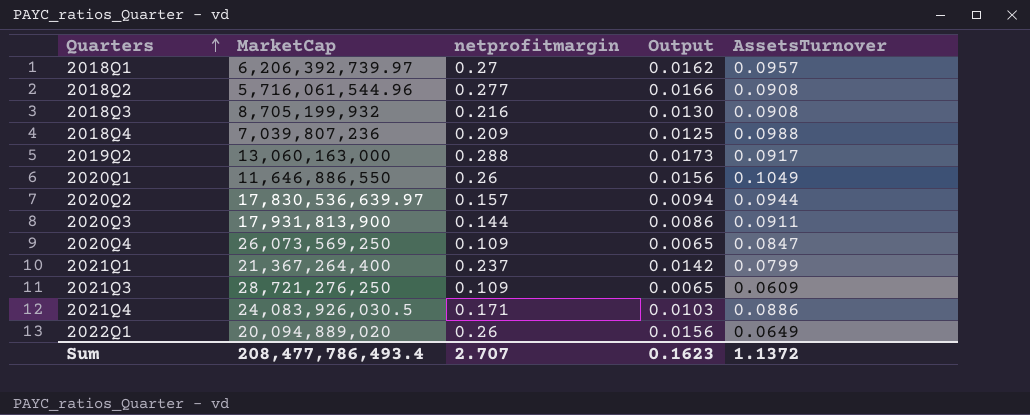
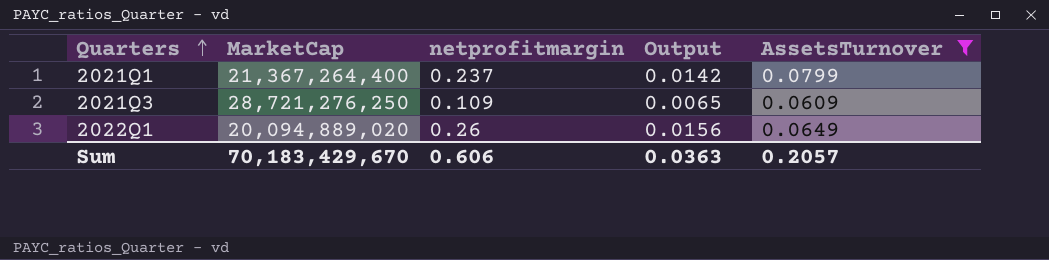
filter: none -> AssetsTurnover <= 0.0799
Sum | MarketCap: 208,477,786,493.4 -> 70,183,429,670
Sum | netprofitmargin: 2.707 -> 0.606
Sum | Output: 0.1623 -> 0.0363
Sum | AssetsTurnover: 1.1372 -> 0.2057

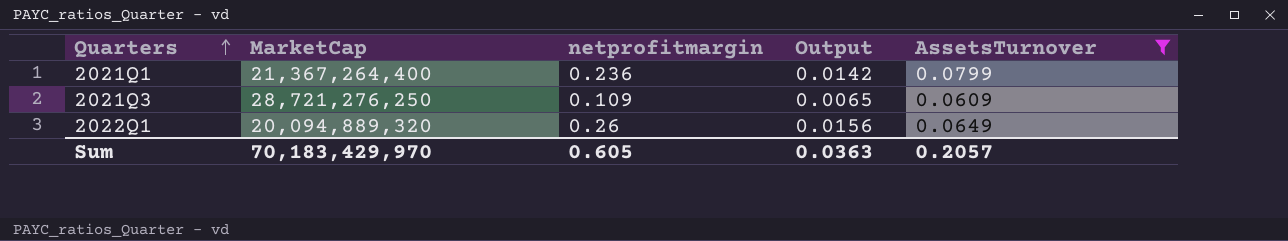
2021Q1 | netprofitmargin: 0.237 -> 0.236
2022Q1 | MarketCap: 20,094,889,020 -> 20,094,889,320
Sum | MarketCap: 70,183,429,670 -> 70,183,429,970
Sum | netprofitmargin: 0.606 -> 0.605

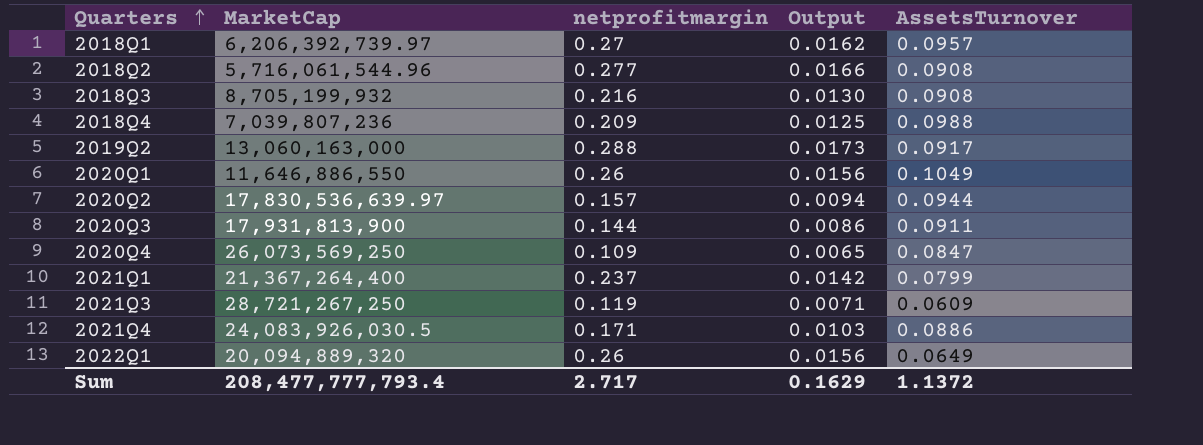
filter: AssetsTurnover <= 0.0799 -> none
2021Q1 | netprofitmargin: 0.236 -> 0.237
2021Q3 | MarketCap: 28,721,276,250 -> 28,721,267,250
2021Q3 | netprofitmargin: 0.109 -> 0.119
2021Q3 | Output: 0.0065 -> 0.0071
Sum | MarketCap: 70,183,429,970 -> 208,477,777,793.4
Sum | netprofitmargin: 0.605 -> 2.717
Sum | Output: 0.0363 -> 0.1629
Sum | AssetsTurnover: 0.2057 -> 1.1372

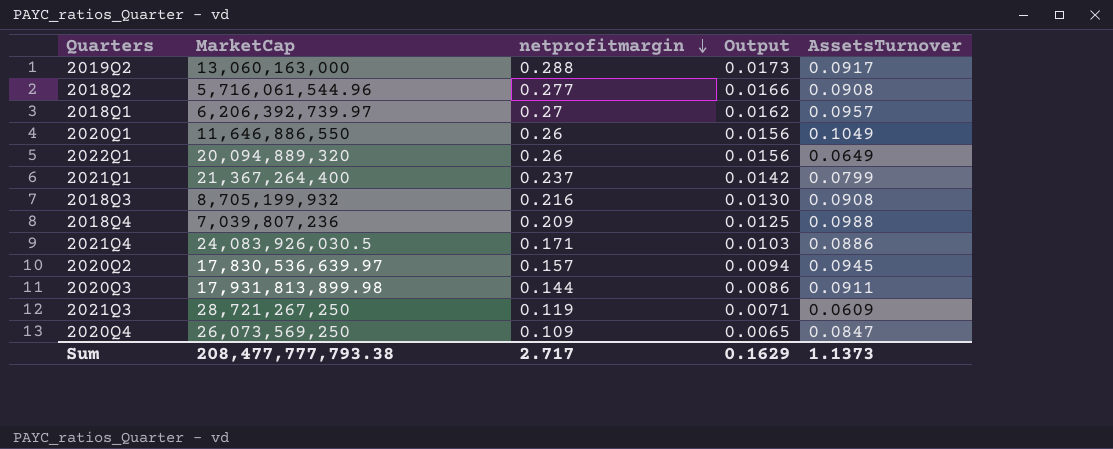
row order: Quarters ascending -> netprofitmargin descending
2020Q2 | AssetsTurnover: 0.0944 -> 0.0945
2020Q3 | MarketCap: 17,931,813,900 -> 17,931,813,899.98
Sum | MarketCap: 208,477,777,793.4 -> 208,477,777,793.38
Sum | AssetsTurnover: 1.1372 -> 1.1373

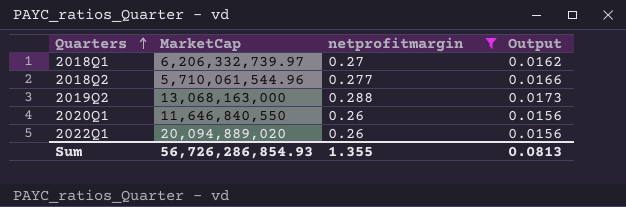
filter: none -> netprofitmargin >= 0.26
row order: netprofitmargin descending -> Quarters ascending
column AssetsTurnover | position: 5 -> none
2018Q1 | MarketCap: 6,206,392,739.97 -> 6,206,332,739.97
2018Q2 | MarketCap: 5,716,061,544.96 -> 5,710,061,544.96
2019Q2 | MarketCap: 13,060,163,000 -> 13,068,163,000
2020Q1 | MarketCap: 11,646,886,550 -> 11,646,840,550
2022Q1 | MarketCap: 20,094,889,320 -> 20,094,889,020
Sum | MarketCap: 208,477,777,793.38 -> 56,726,286,854.93
Sum | netprofitmargin: 2.717 -> 1.355
Sum | Output: 0.1629 -> 0.0813

